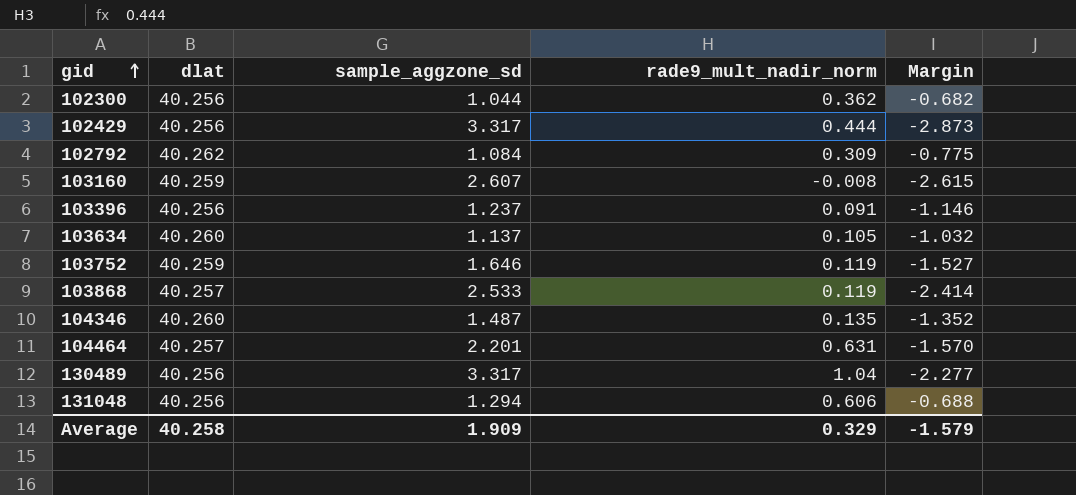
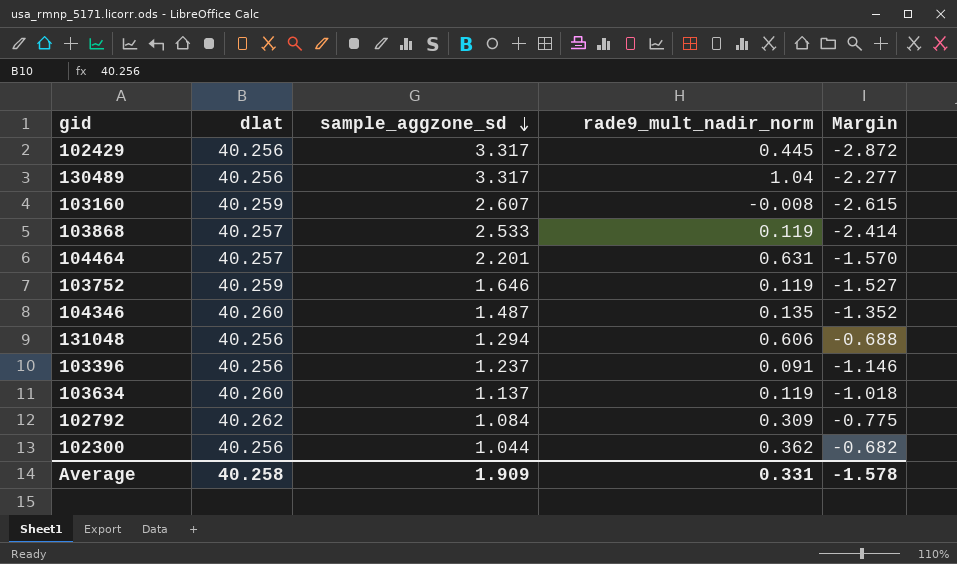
row order: gid ascending -> sample_aggzone_sd descending
102429 | rade9_mult_nadir_norm: 0.444 -> 0.445
102429 | Margin: -2.873 -> -2.872
103634 | rade9_mult_nadir_norm: 0.105 -> 0.119
103634 | Margin: -1.032 -> -1.018
Average | rade9_mult_nadir_norm: 0.329 -> 0.331
Average | Margin: -1.579 -> -1.578

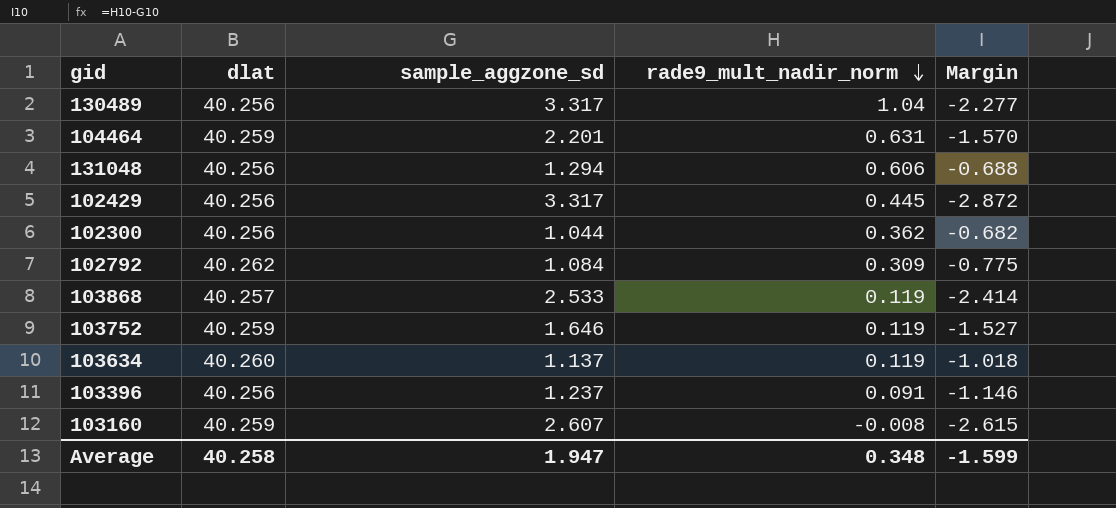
row order: sample_aggzone_sd descending -> rade9_mult_nadir_norm descending
row 104346: 40.260 | 1.487 | 0.135 | -1.352 -> none
104464 | dlat: 40.257 -> 40.259
Average | sample_aggzone_sd: 1.909 -> 1.947
Average | rade9_mult_nadir_norm: 0.331 -> 0.348
Average | Margin: -1.578 -> -1.599

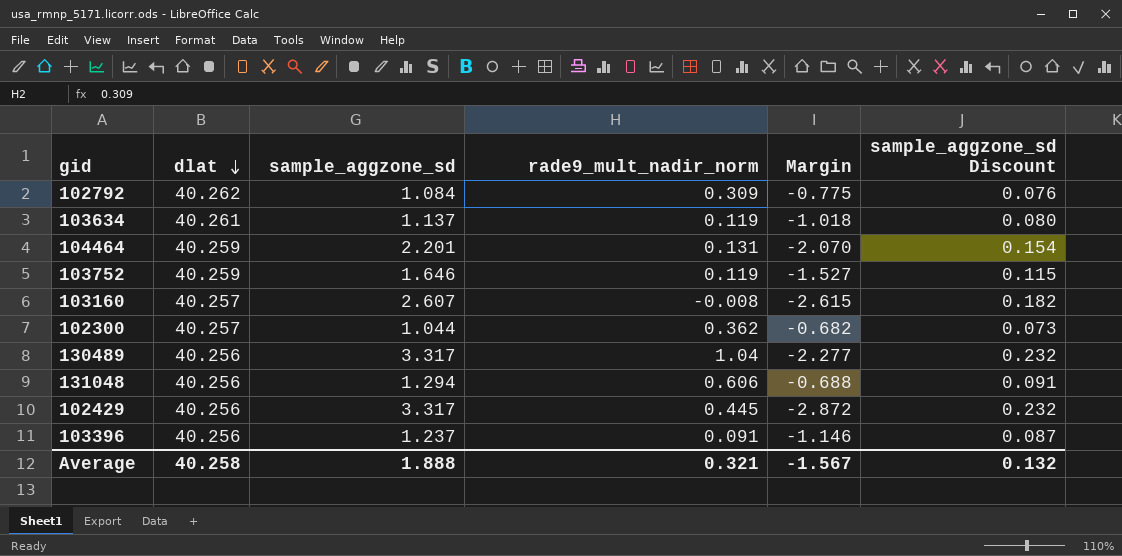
row order: rade9_mult_nadir_norm descending -> dlat descending
column sample_aggzone_sd Discount | formula: none -> [sample_aggzone_sd] * 0.07
row 103868: 40.257 | 2.533 | 0.119 | -2.414 -> none
103634 | dlat: 40.260 -> 40.261
104464 | rade9_mult_nadir_norm: 0.631 -> 0.131
104464 | Margin: -1.570 -> -2.070
103160 | dlat: 40.259 -> 40.257
102300 | dlat: 40.256 -> 40.257
Average | sample_aggzone_sd: 1.947 -> 1.888
Average | rade9_mult_nadir_norm: 0.348 -> 0.321
Average | Margin: -1.599 -> -1.567

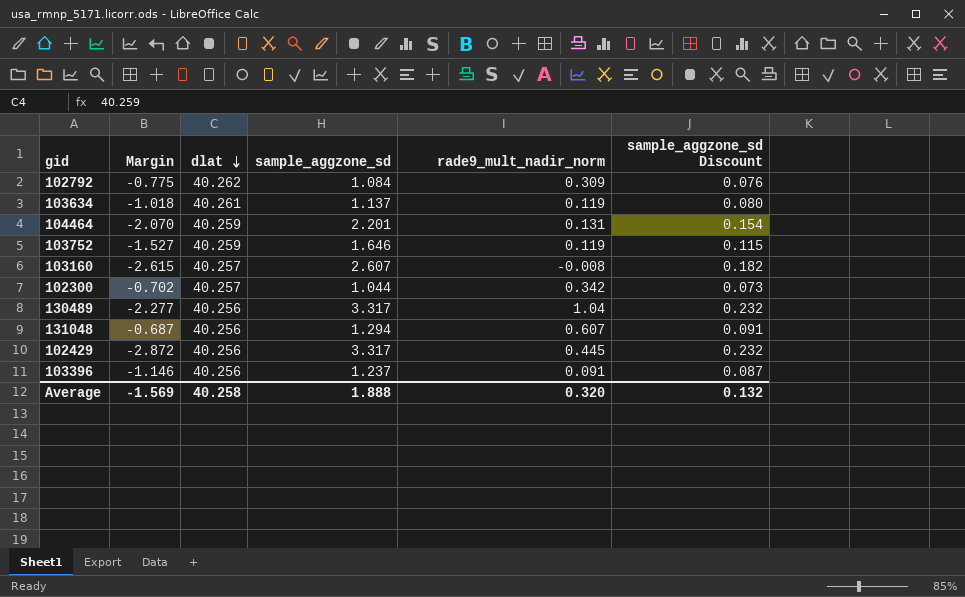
column Margin | position: 5 -> 2
102300 | Margin: -0.682 -> -0.702
102300 | rade9_mult_nadir_norm: 0.362 -> 0.342
131048 | Margin: -0.688 -> -0.687
131048 | rade9_mult_nadir_norm: 0.606 -> 0.607
Average | Margin: -1.567 -> -1.569
Average | rade9_mult_nadir_norm: 0.321 -> 0.320

